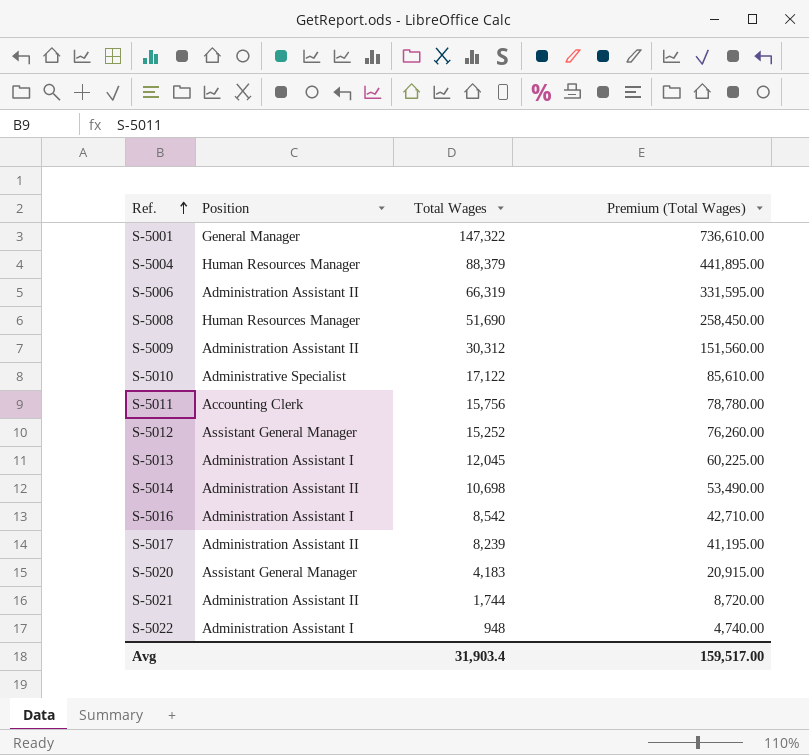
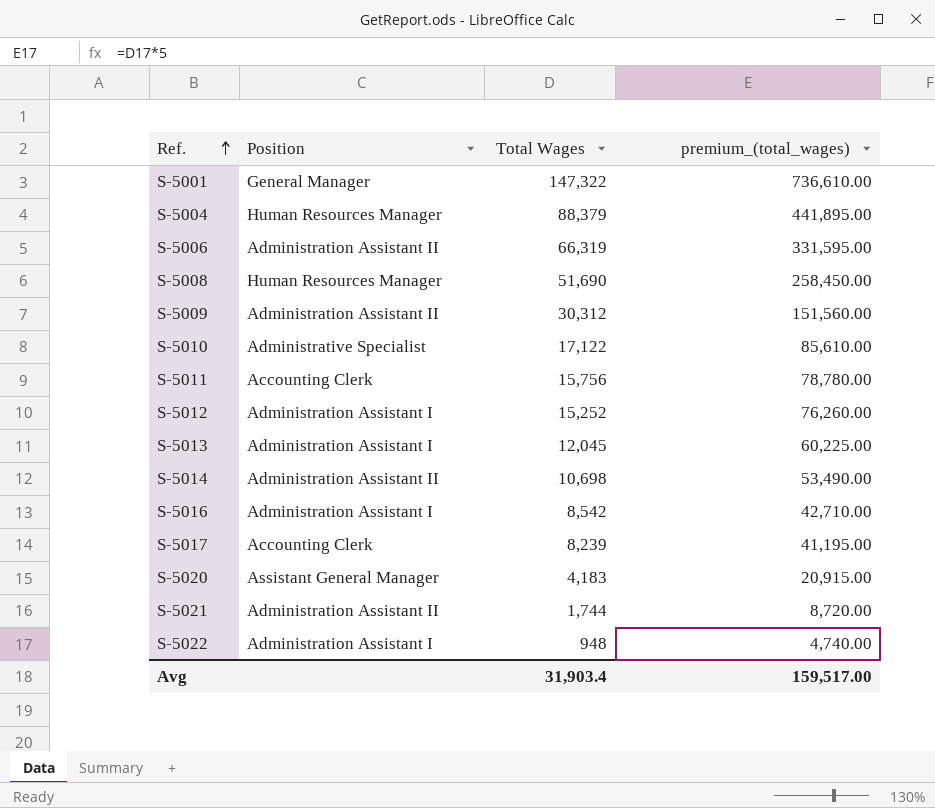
column name: Premium (Total Wages) -> premium_(total_wages)
S-5012 | Position: Assistant General Manager -> Administration Assistant I
S-5017 | Position: Administration Assistant II -> Accounting Clerk

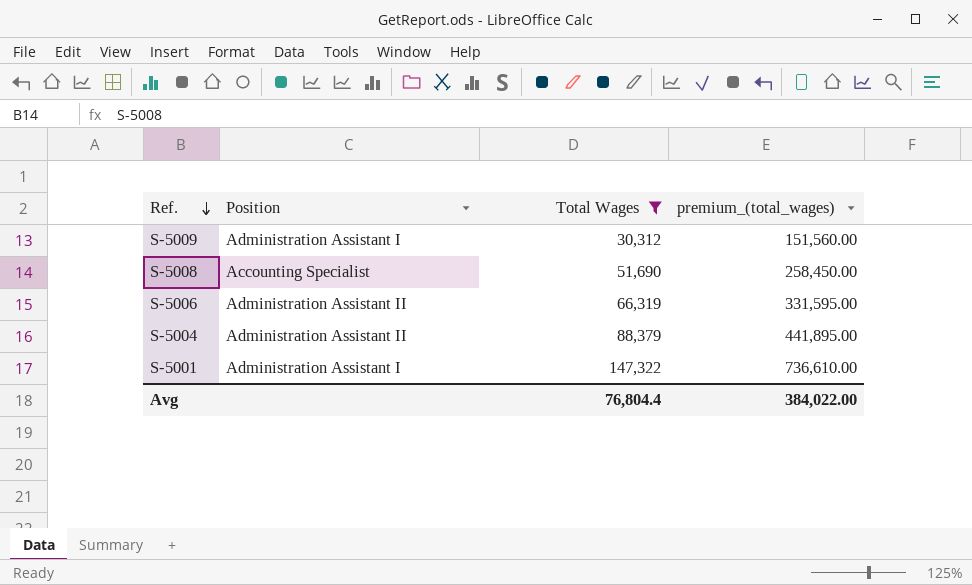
filter: none -> Total Wages >= 30,312
row order: Ref. ascending -> Ref. descending
S-5009 | Position: Administration Assistant II -> Administration Assistant I
S-5008 | Position: Human Resources Manager -> Accounting Specialist
S-5004 | Position: Human Resources Manager -> Administration Assistant II
S-5001 | Position: General Manager -> Administration Assistant I
Avg | Total Wages: 31,903.4 -> 76,804.4
Avg | premium_(total_wages): 159,517.00 -> 384,022.00

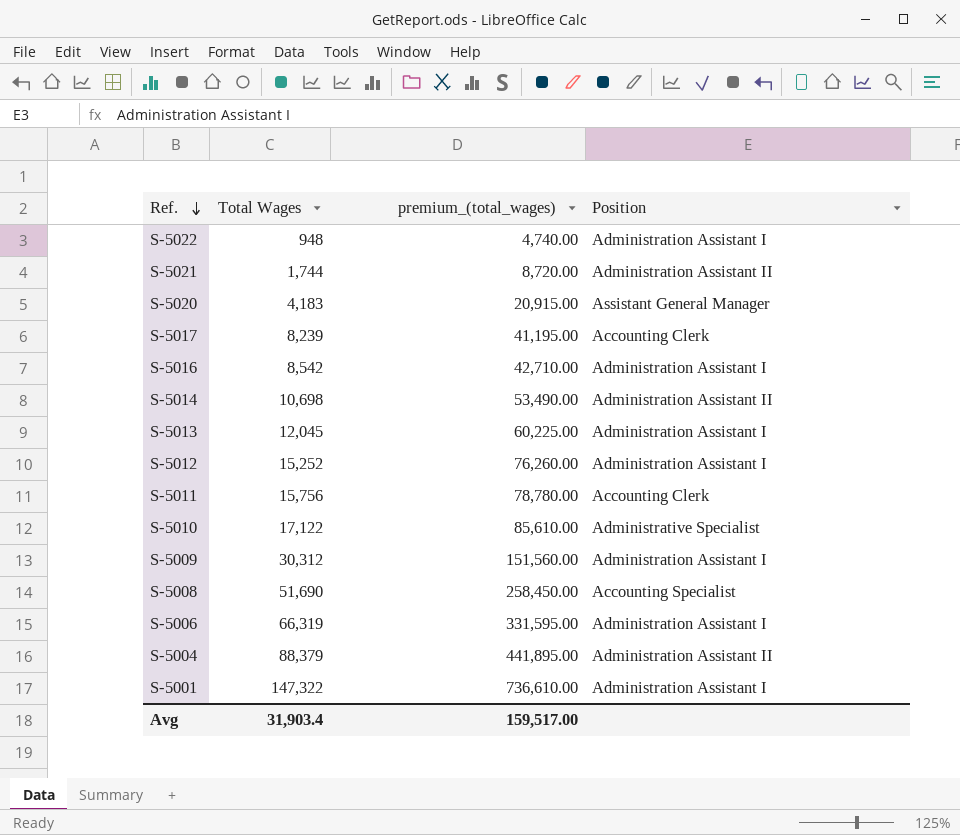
filter: Total Wages >= 30,312 -> none
column Position | position: 2 -> 4
S-5006 | Position: Administration Assistant II -> Administration Assistant I
Avg | Total Wages: 76,804.4 -> 31,903.4
Avg | premium_(total_wages): 384,022.00 -> 159,517.00

